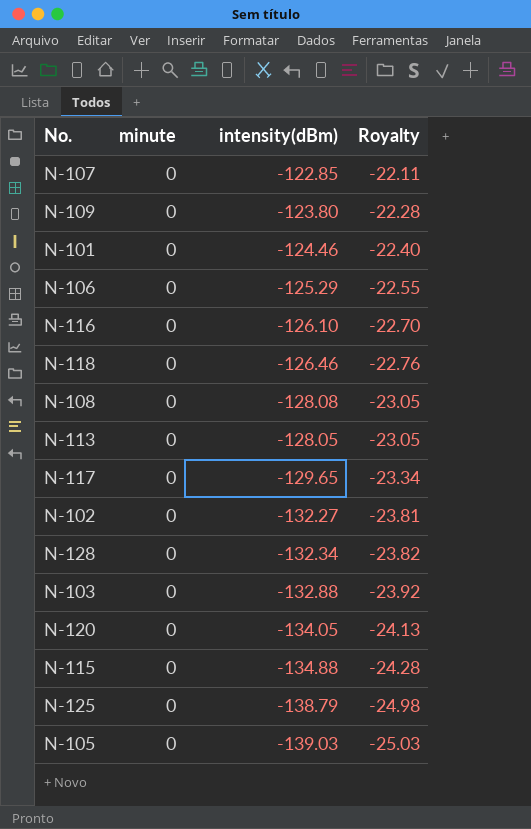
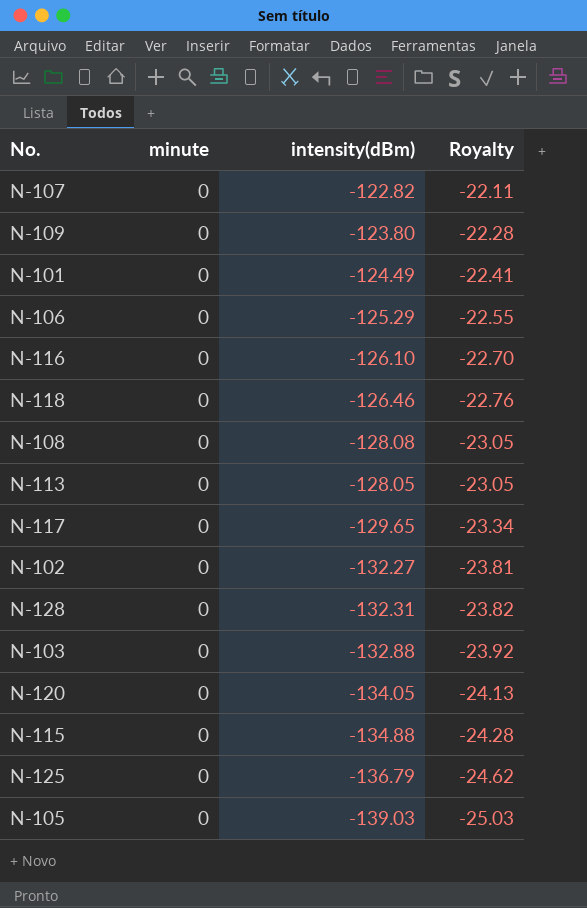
N-107 | intensity(dBm): -122.85 -> -122.82
N-101 | intensity(dBm): -124.46 -> -124.49
N-101 | Royalty: -22.40 -> -22.41
N-128 | intensity(dBm): -132.34 -> -132.31
N-125 | intensity(dBm): -138.79 -> -136.79
N-125 | Royalty: -24.98 -> -24.62

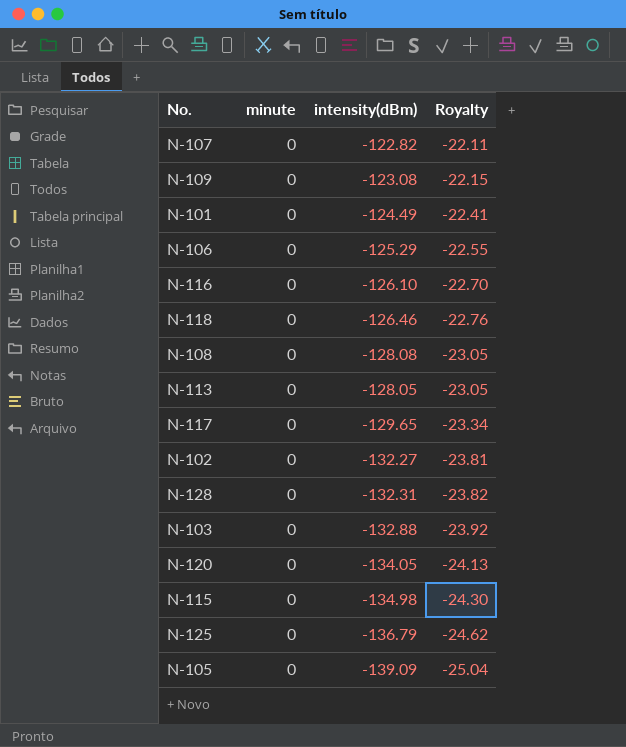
N-109 | intensity(dBm): -123.80 -> -123.08
N-109 | Royalty: -22.28 -> -22.15
N-115 | intensity(dBm): -134.88 -> -134.98
N-115 | Royalty: -24.28 -> -24.30
N-105 | intensity(dBm): -139.03 -> -139.09
N-105 | Royalty: -25.03 -> -25.04

